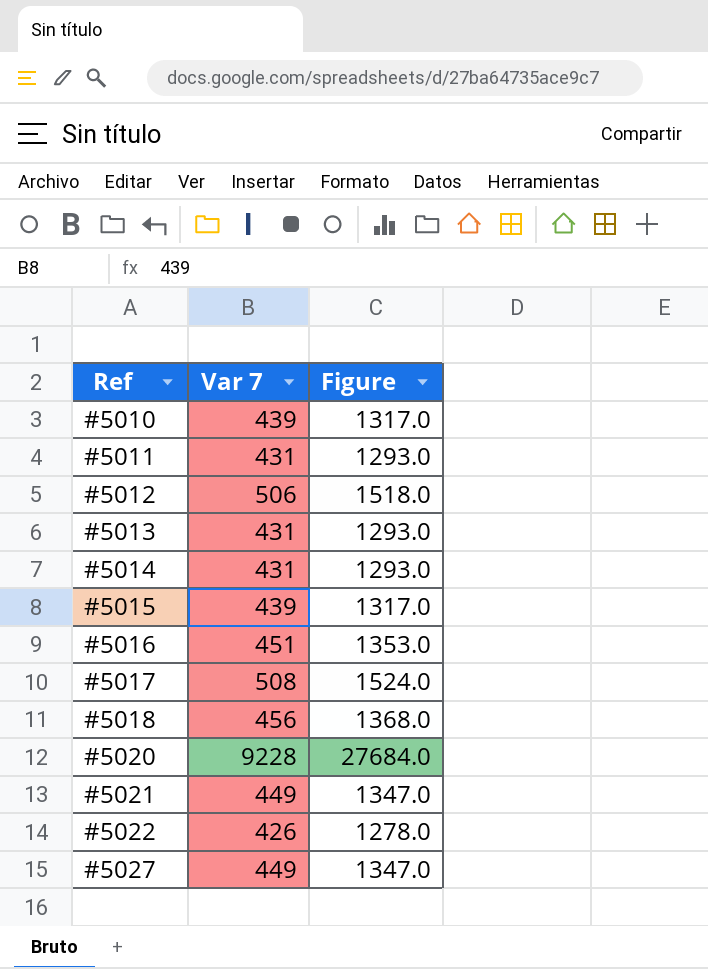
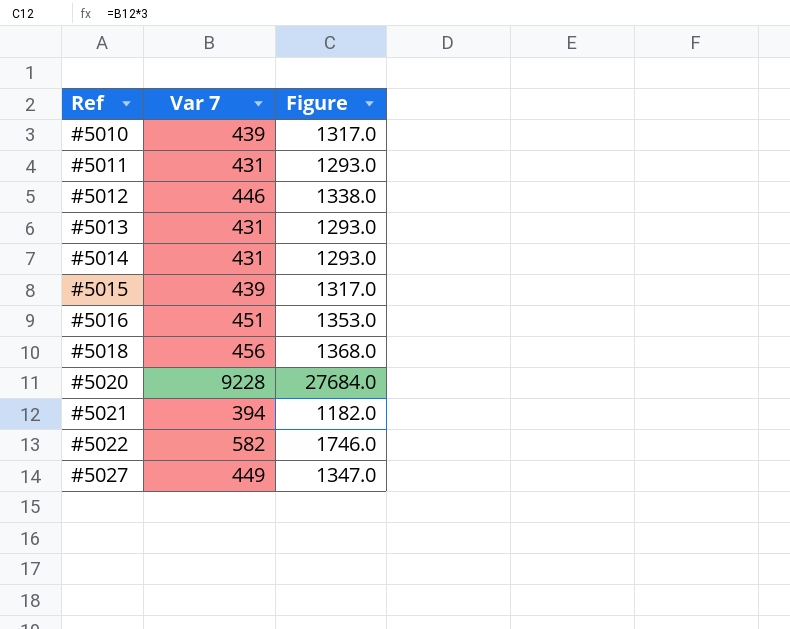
row #5017: 508 | 1524.0 -> none
#5012 | Var 7: 506 -> 446
#5012 | Figure: 1518.0 -> 1338.0
#5021 | Var 7: 449 -> 394
#5021 | Figure: 1347.0 -> 1182.0
#5022 | Var 7: 426 -> 582
#5022 | Figure: 1278.0 -> 1746.0

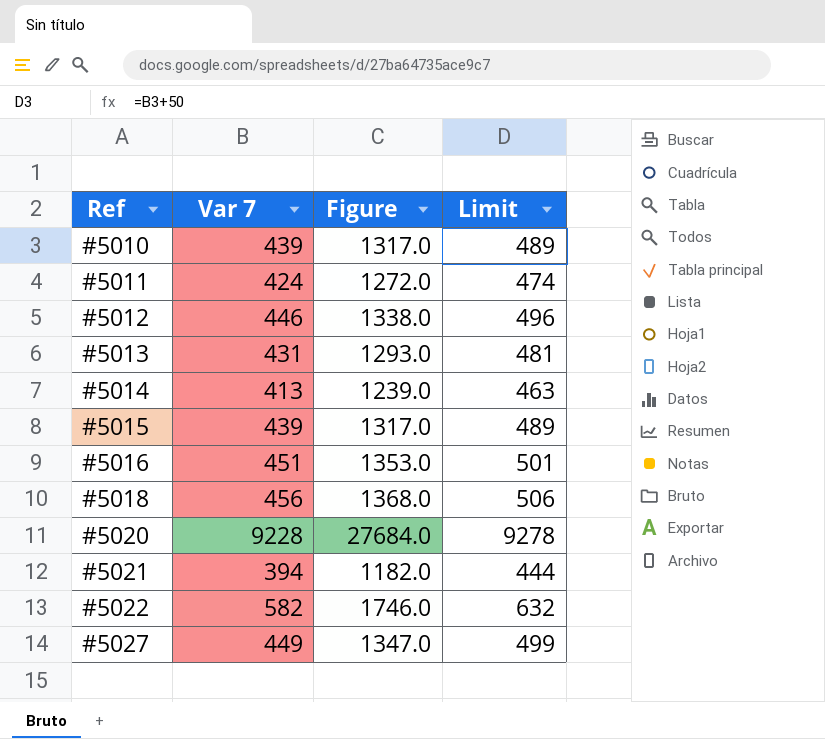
column Limit | formula: none -> [Var 7] + 50
#5011 | Var 7: 431 -> 424
#5011 | Figure: 1293.0 -> 1272.0
#5014 | Var 7: 431 -> 413
#5014 | Figure: 1293.0 -> 1239.0

